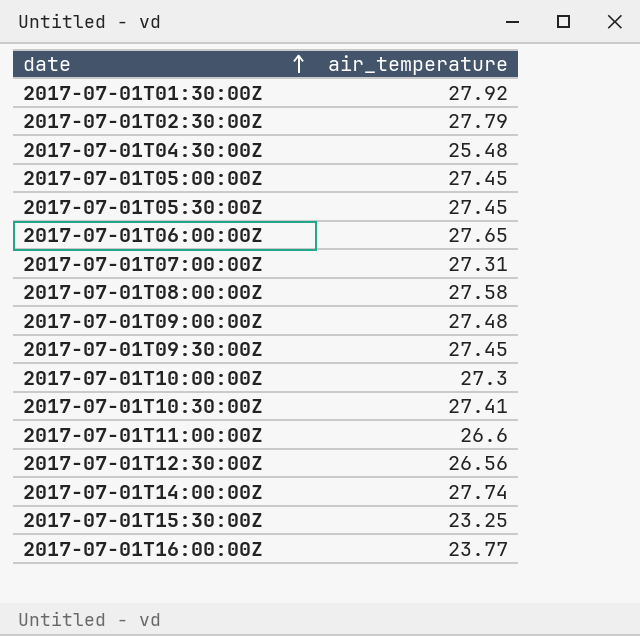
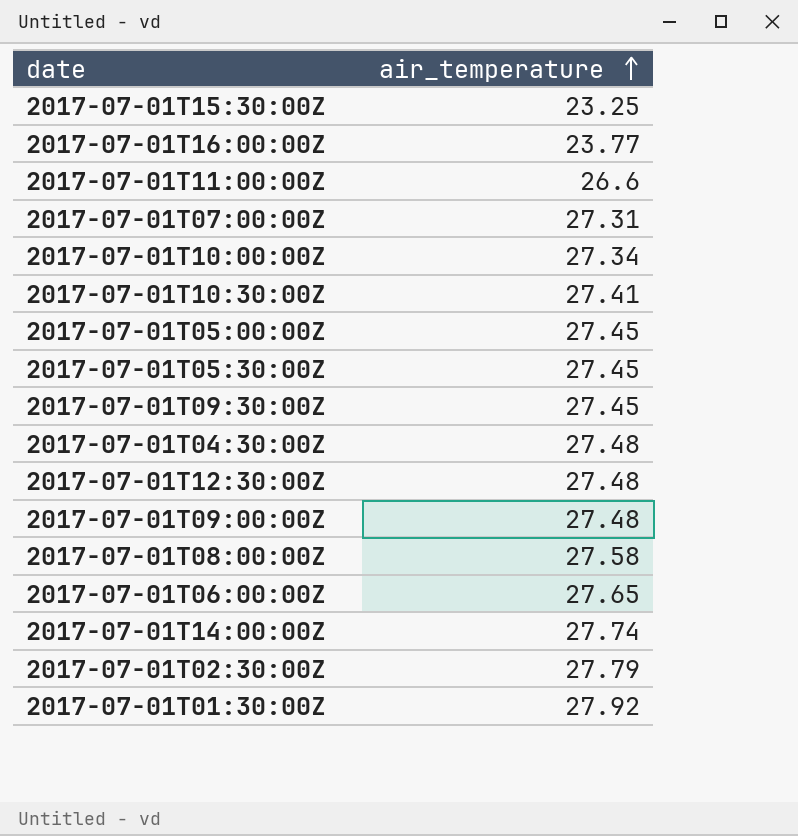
row order: date ascending -> air_temperature ascending
2017-07-01T10:00:00Z | air_temperature: 27.3 -> 27.34
2017-07-01T04:30:00Z | air_temperature: 25.48 -> 27.48
2017-07-01T12:30:00Z | air_temperature: 26.56 -> 27.48

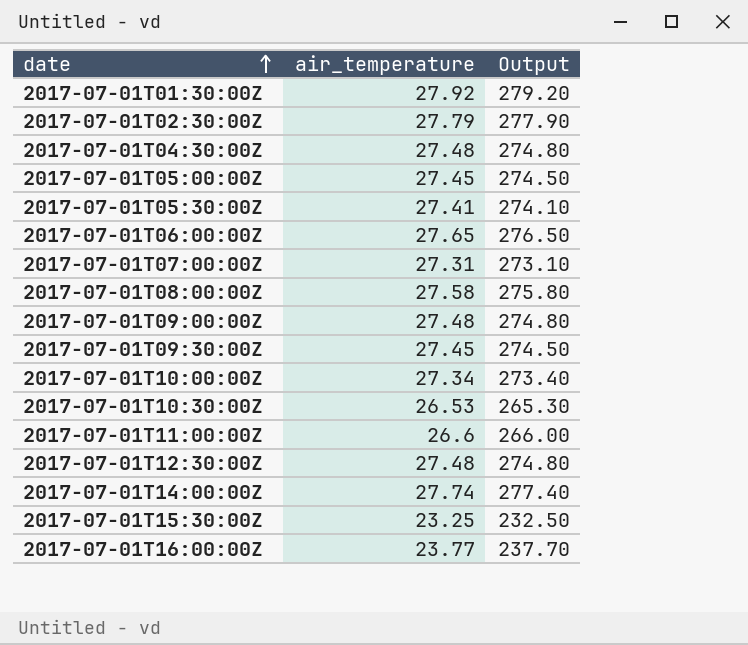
row order: air_temperature ascending -> date ascending
column Output | formula: none -> [air_temperature] * 10
2017-07-01T05:30:00Z | air_temperature: 27.45 -> 27.41
2017-07-01T10:30:00Z | air_temperature: 27.41 -> 26.53

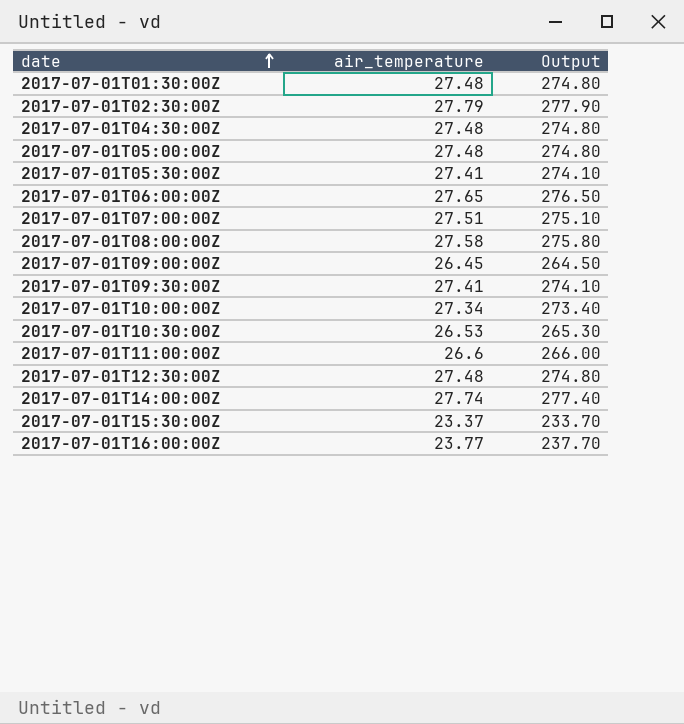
2017-07-01T01:30:00Z | air_temperature: 27.92 -> 27.48
2017-07-01T01:30:00Z | Output: 279.20 -> 274.80
2017-07-01T05:00:00Z | air_temperature: 27.45 -> 27.48
2017-07-01T05:00:00Z | Output: 274.50 -> 274.80
2017-07-01T07:00:00Z | air_temperature: 27.31 -> 27.51
2017-07-01T07:00:00Z | Output: 273.10 -> 275.10
2017-07-01T09:00:00Z | air_temperature: 27.48 -> 26.45
2017-07-01T09:00:00Z | Output: 274.80 -> 264.50
2017-07-01T09:30:00Z | air_temperature: 27.45 -> 27.41
2017-07-01T09:30:00Z | Output: 274.50 -> 274.10
2017-07-01T15:30:00Z | air_temperature: 23.25 -> 23.37
2017-07-01T15:30:00Z | Output: 232.50 -> 233.70

